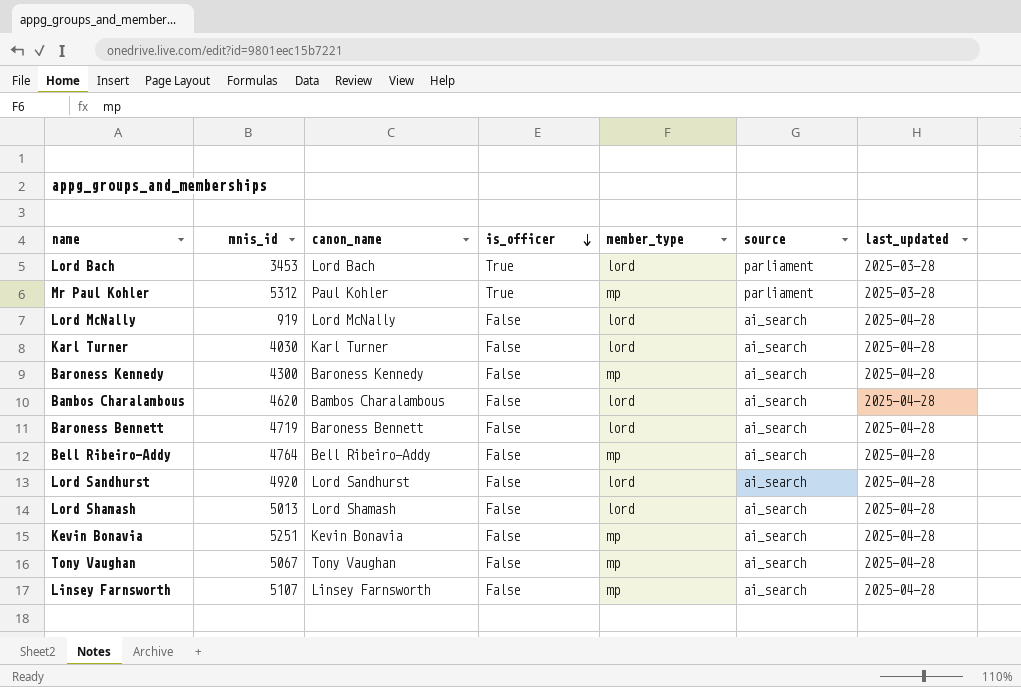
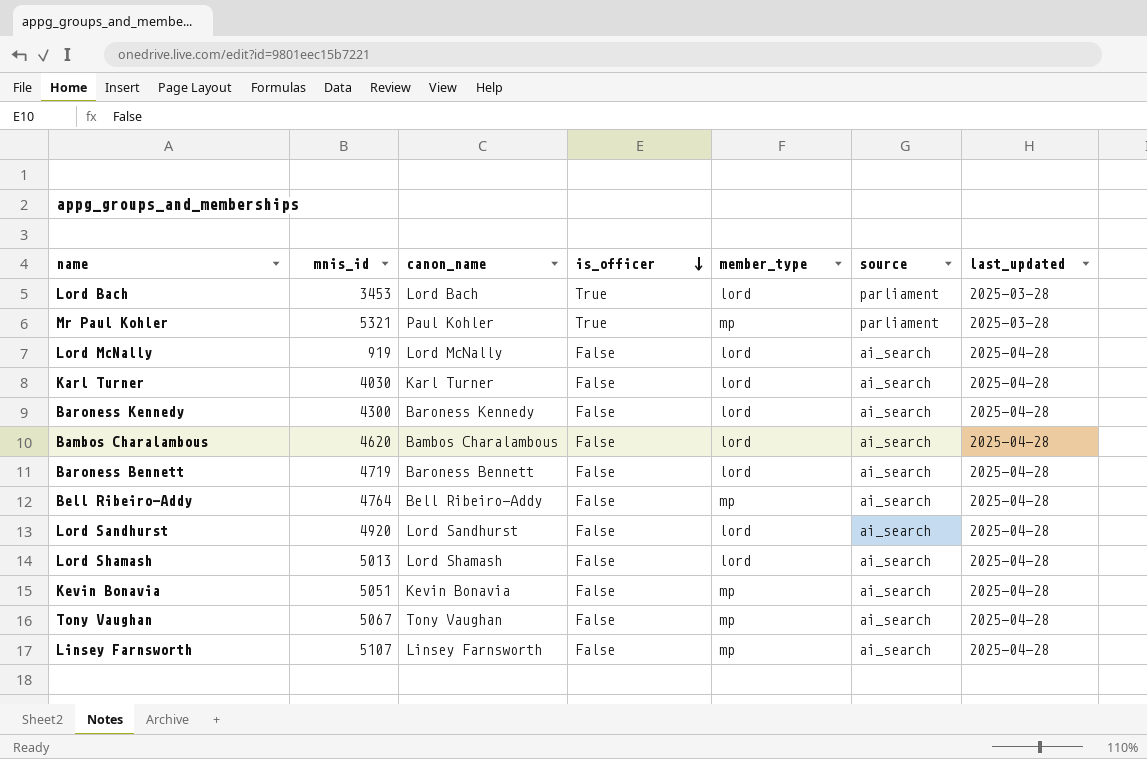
Mr Paul Kohler | mnis_id: 5312 -> 5321
Baroness Kennedy | member_type: mp -> lord
Kevin Bonavia | mnis_id: 5251 -> 5051

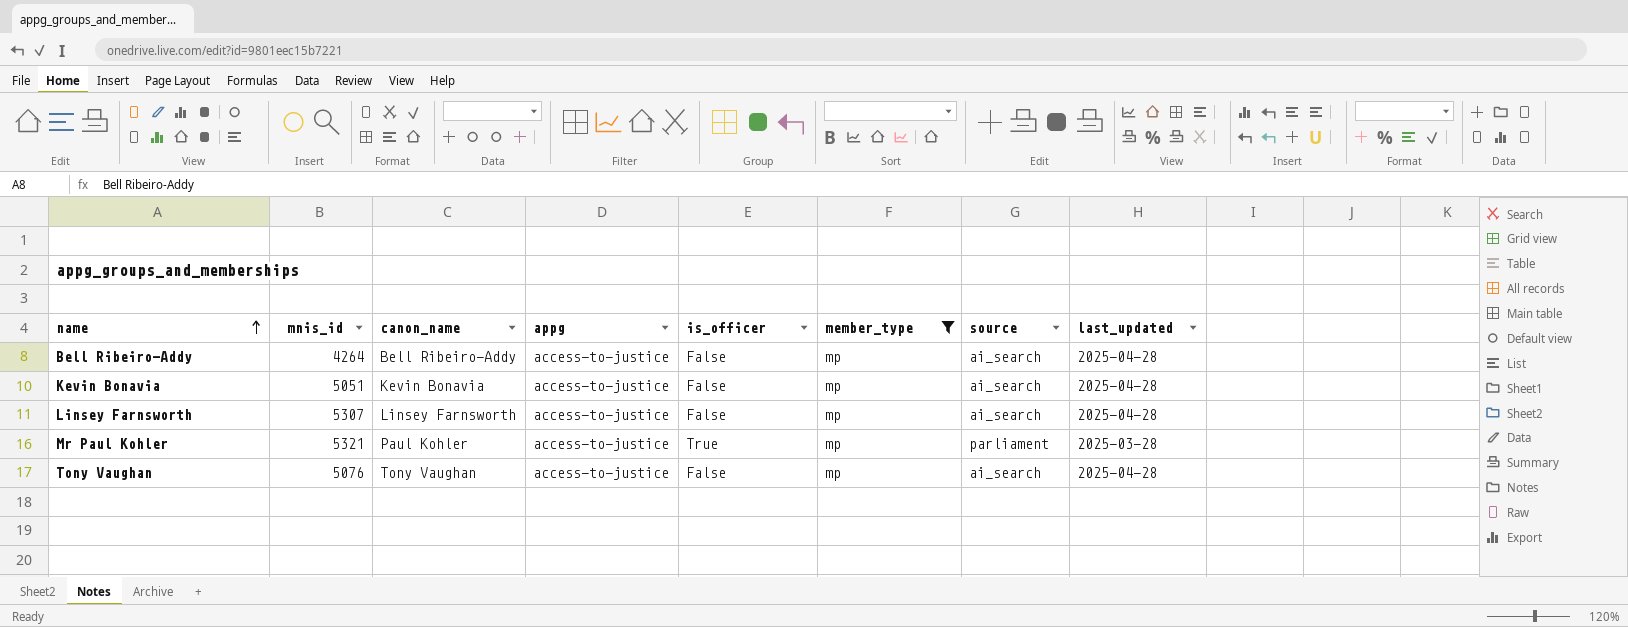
filter: none -> member_type = mp
row order: is_officer descending -> name ascending
column appg | position: none -> 4
Bell Ribeiro-Addy | mnis_id: 4764 -> 4264
Linsey Farnsworth | mnis_id: 5107 -> 5307
Tony Vaughan | mnis_id: 5067 -> 5076

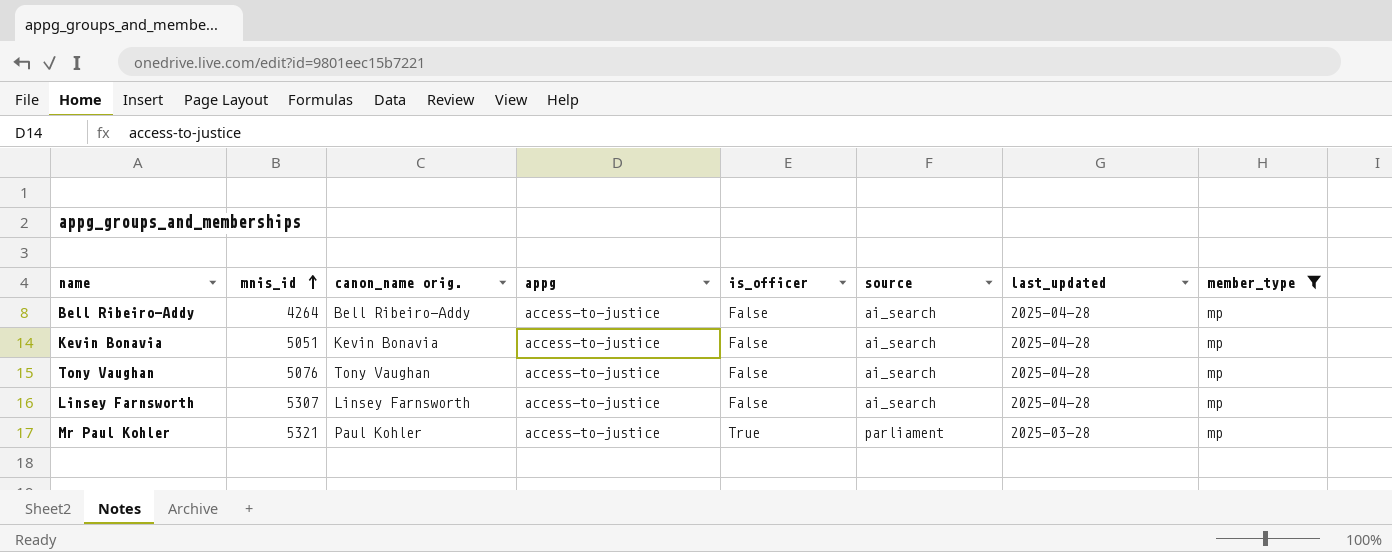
row order: name ascending -> mnis_id ascending
column name: canon_name -> canon_name orig.
column member_type | position: 6 -> 8

